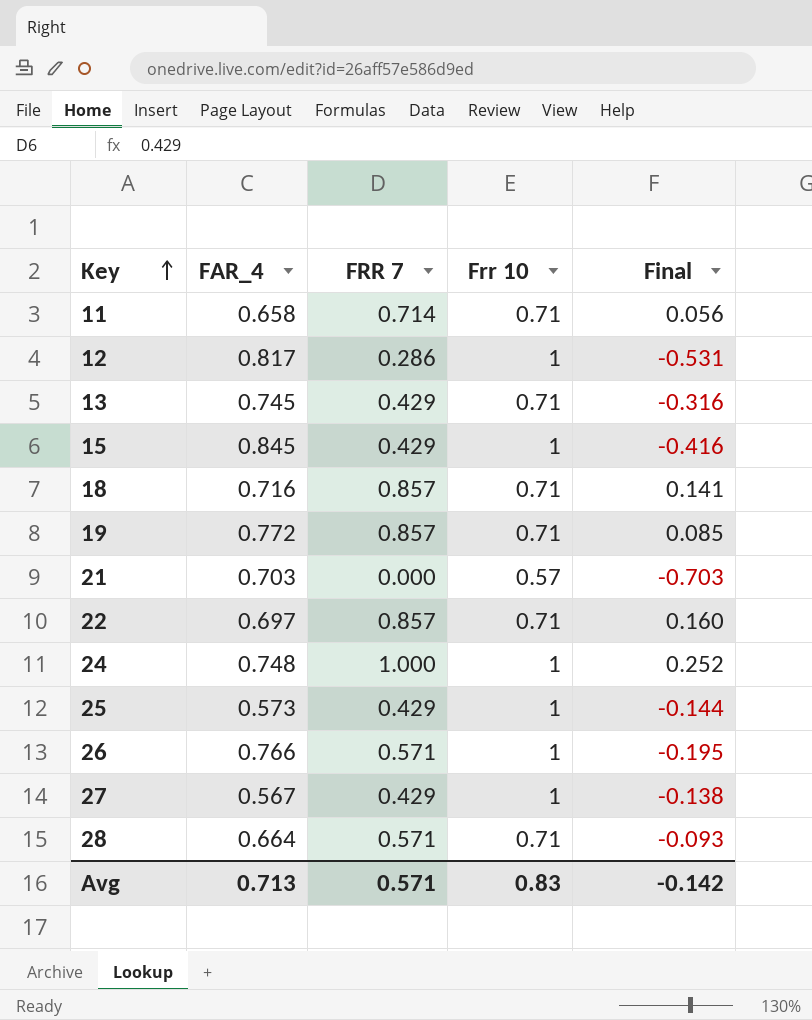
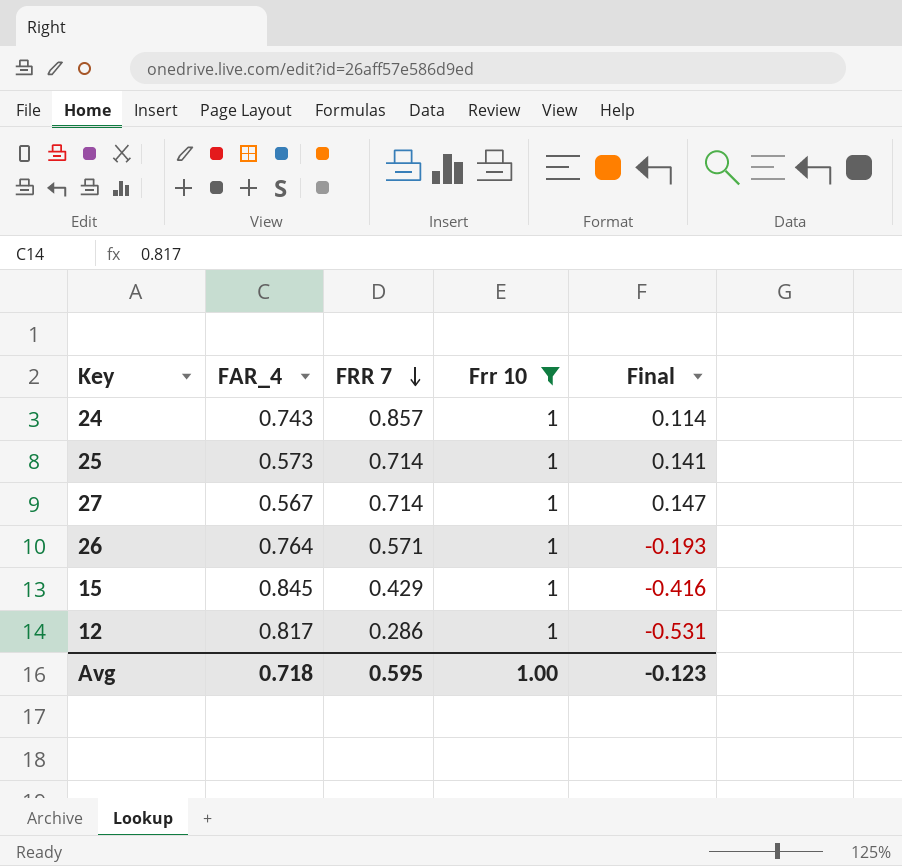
filter: none -> Frr 10 = 1
row order: Key ascending -> FRR 7 descending
24 | FAR_4: 0.748 -> 0.743
24 | FRR 7: 1.000 -> 0.857
24 | Final: 0.252 -> 0.114
25 | FRR 7: 0.429 -> 0.714
25 | Final: -0.144 -> 0.141
27 | FRR 7: 0.429 -> 0.714
27 | Final: -0.138 -> 0.147
26 | FAR_4: 0.766 -> 0.764
26 | Final: -0.195 -> -0.193
Avg | FAR_4: 0.713 -> 0.718
Avg | FRR 7: 0.571 -> 0.595
Avg | Frr 10: 0.83 -> 1.00
Avg | Final: -0.142 -> -0.123

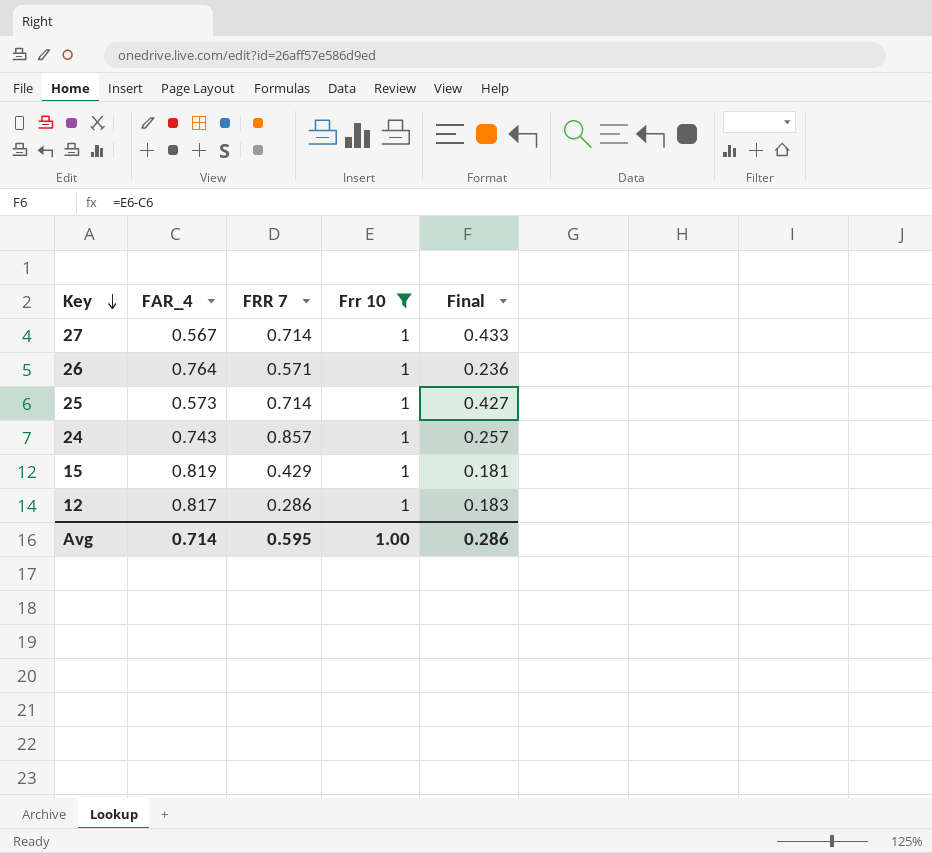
row order: FRR 7 descending -> Key descending
column Final | formula: [FRR 7] - [FAR_4] -> [Frr 10] - [FAR_4]
15 | FAR_4: 0.845 -> 0.819
Avg | FAR_4: 0.718 -> 0.714
Avg | Final: -0.123 -> 0.286

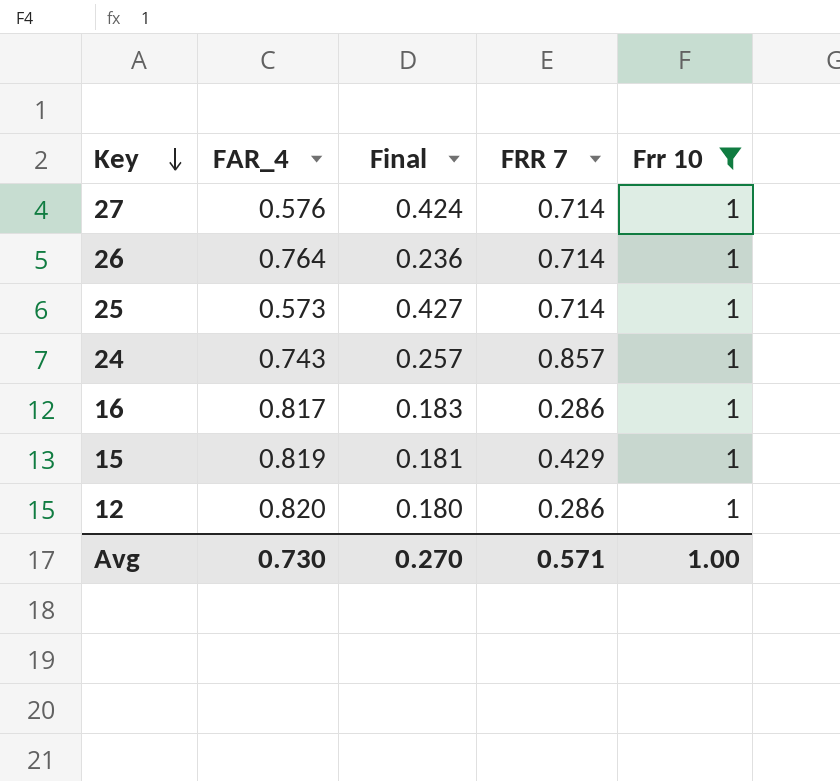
column Final | position: 5 -> 3
27 | FAR_4: 0.567 -> 0.576
27 | Final: 0.433 -> 0.424
26 | FRR 7: 0.571 -> 0.714
row 16: none -> 0.817 | 0.183 | 0.286 | 1
12 | FAR_4: 0.817 -> 0.820
12 | Final: 0.183 -> 0.180
Avg | FAR_4: 0.714 -> 0.730
Avg | Final: 0.286 -> 0.270
Avg | FRR 7: 0.595 -> 0.571

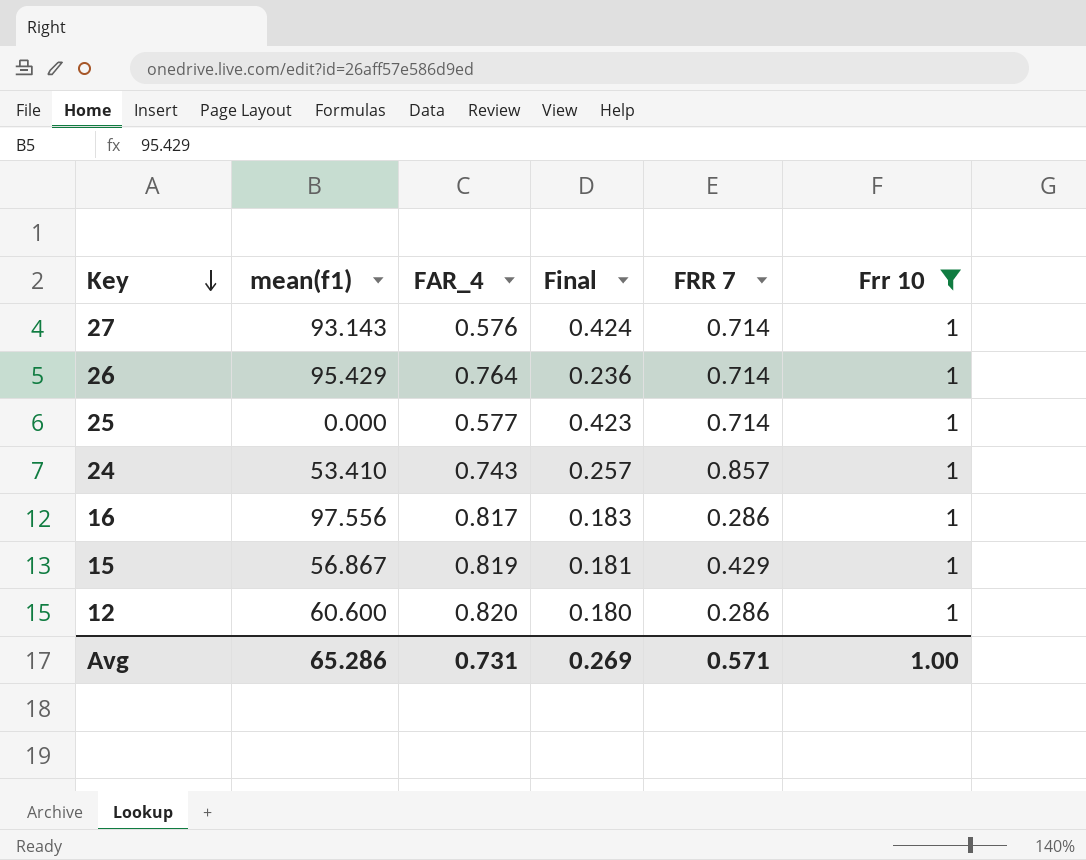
column mean(f1) | position: none -> 2
25 | FAR_4: 0.573 -> 0.577
25 | Final: 0.427 -> 0.423
Avg | FAR_4: 0.730 -> 0.731
Avg | Final: 0.270 -> 0.269

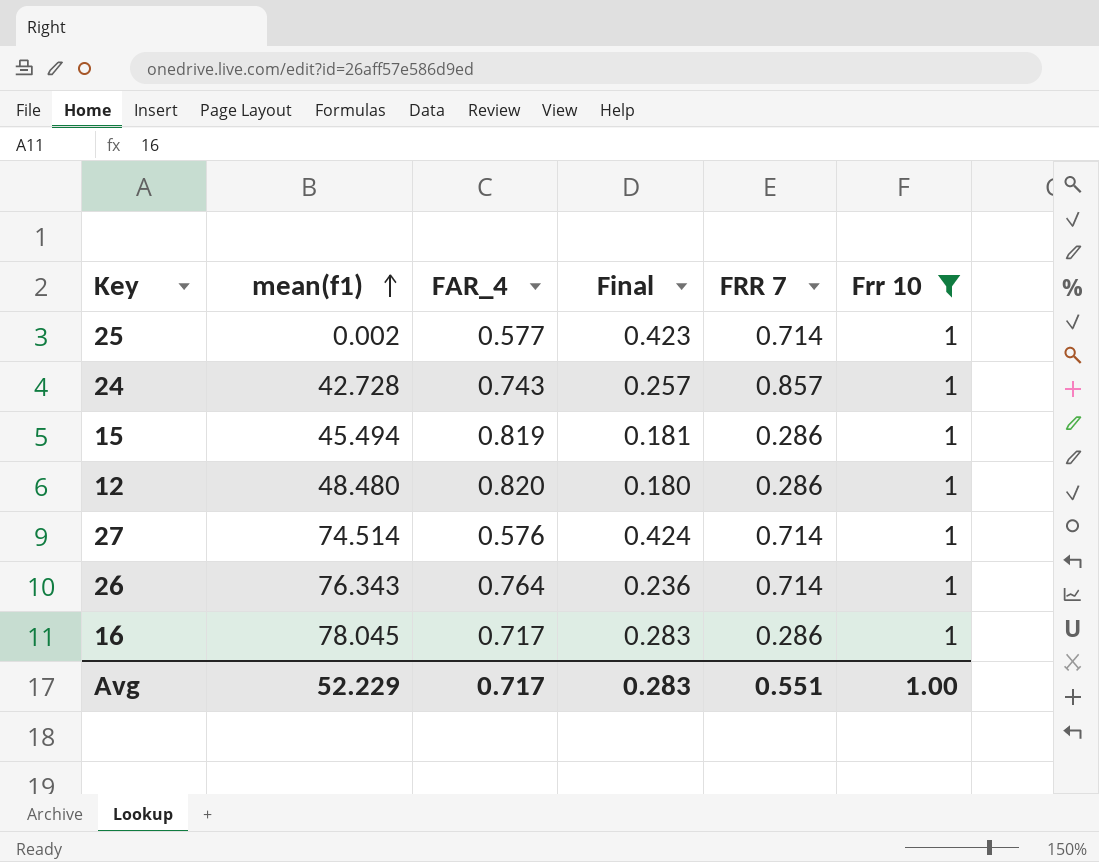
row order: Key descending -> mean(f1) ascending
25 | mean(f1): 0.000 -> 0.002
24 | mean(f1): 53.410 -> 42.728
15 | mean(f1): 56.867 -> 45.494
15 | FRR 7: 0.429 -> 0.286
12 | mean(f1): 60.600 -> 48.480
27 | mean(f1): 93.143 -> 74.514
26 | mean(f1): 95.429 -> 76.343
16 | mean(f1): 97.556 -> 78.045
16 | FAR_4: 0.817 -> 0.717
16 | Final: 0.183 -> 0.283
Avg | mean(f1): 65.286 -> 52.229
Avg | FAR_4: 0.731 -> 0.717
Avg | Final: 0.269 -> 0.283
Avg | FRR 7: 0.571 -> 0.551

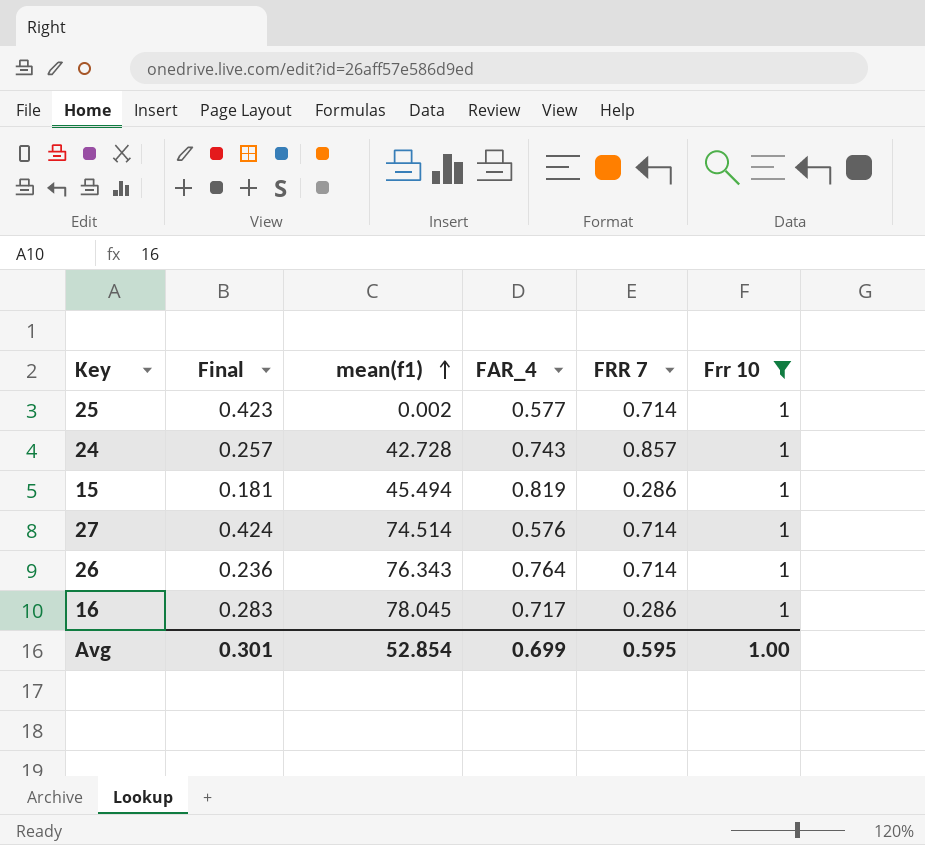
column Final | position: 4 -> 2
row 12: 48.480 | 0.820 | 0.180 | 0.286 | 1 -> none
Avg | Final: 0.283 -> 0.301
Avg | mean(f1): 52.229 -> 52.854
Avg | FAR_4: 0.717 -> 0.699
Avg | FRR 7: 0.551 -> 0.595

